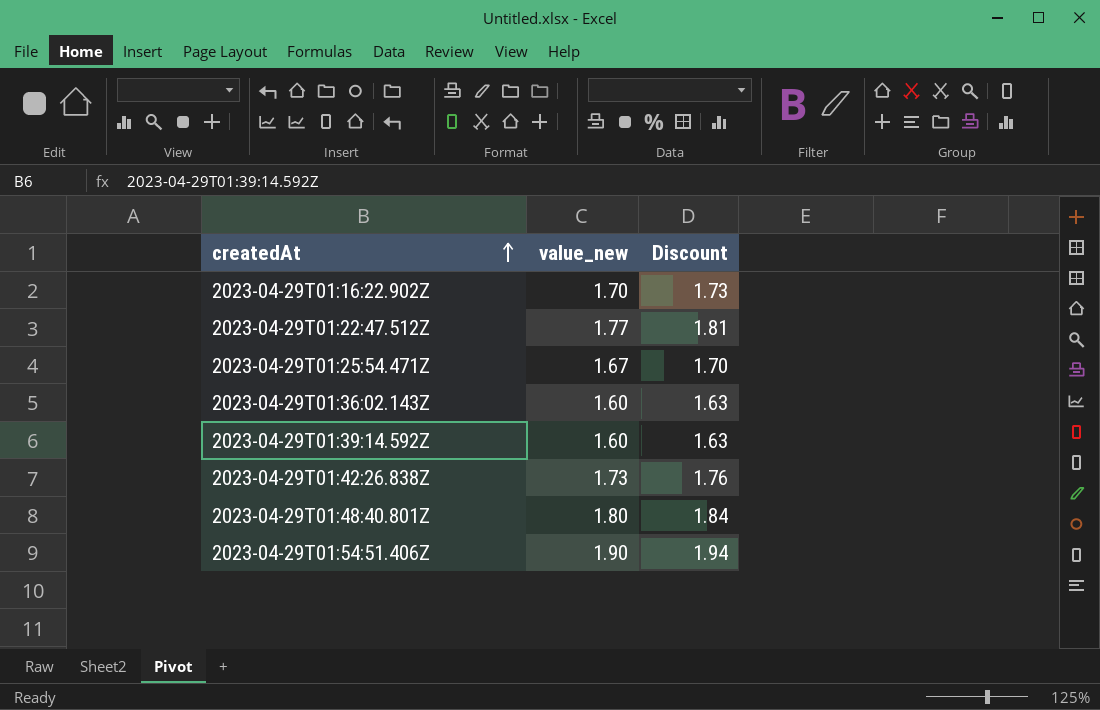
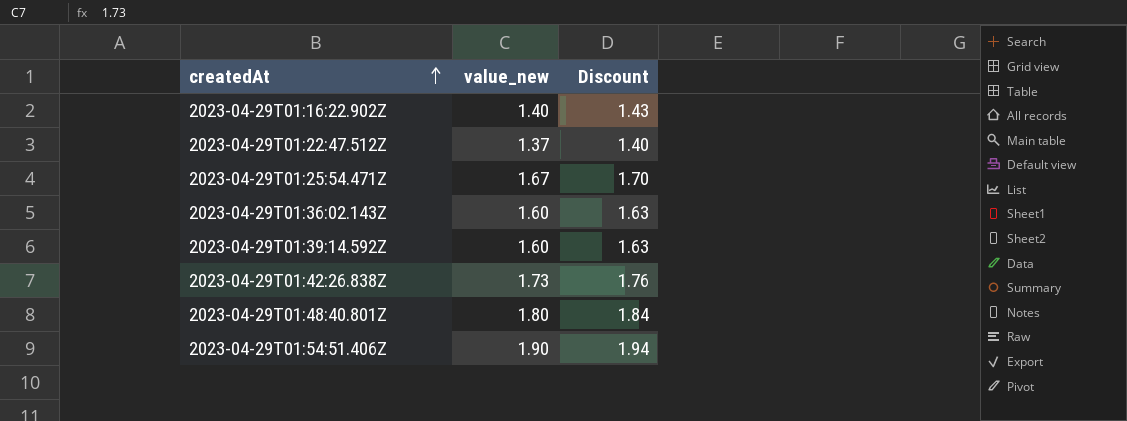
2023-04-29T01:16:22.902Z | value_new: 1.70 -> 1.40
2023-04-29T01:16:22.902Z | Discount: 1.73 -> 1.43
2023-04-29T01:22:47.512Z | value_new: 1.77 -> 1.37
2023-04-29T01:22:47.512Z | Discount: 1.81 -> 1.40

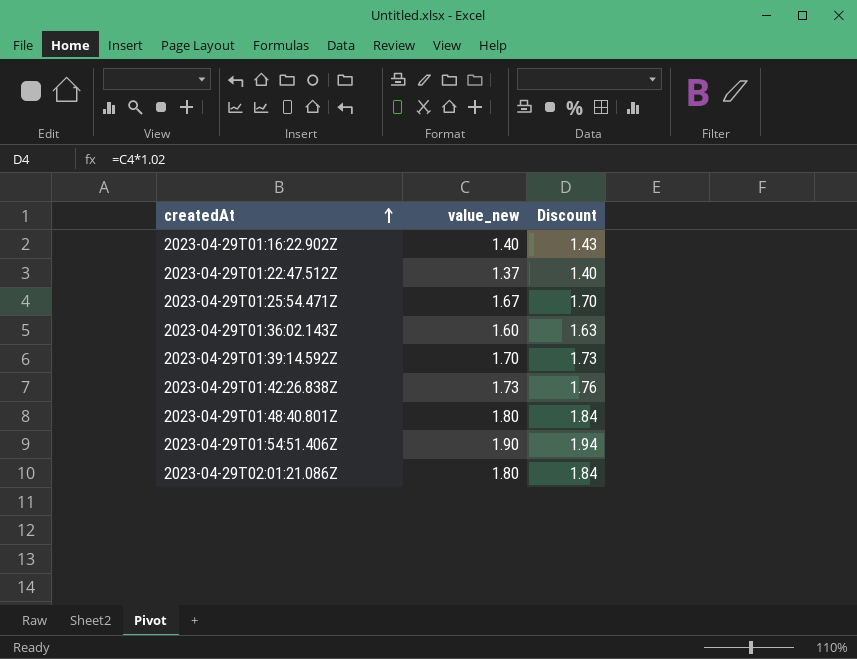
2023-04-29T01:39:14.592Z | value_new: 1.60 -> 1.70
2023-04-29T01:39:14.592Z | Discount: 1.63 -> 1.73
row 2023-04-29T02:01:21.086Z: none -> 1.80 | 1.84

